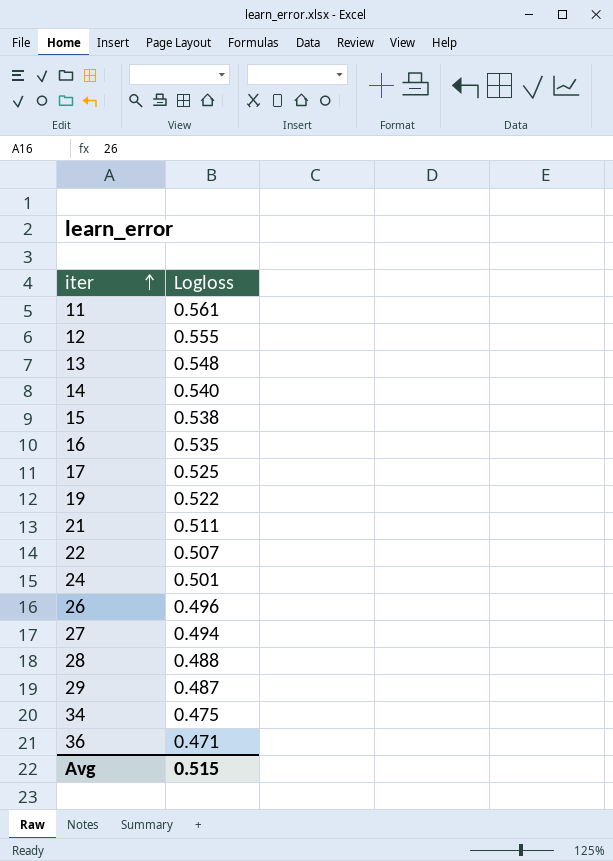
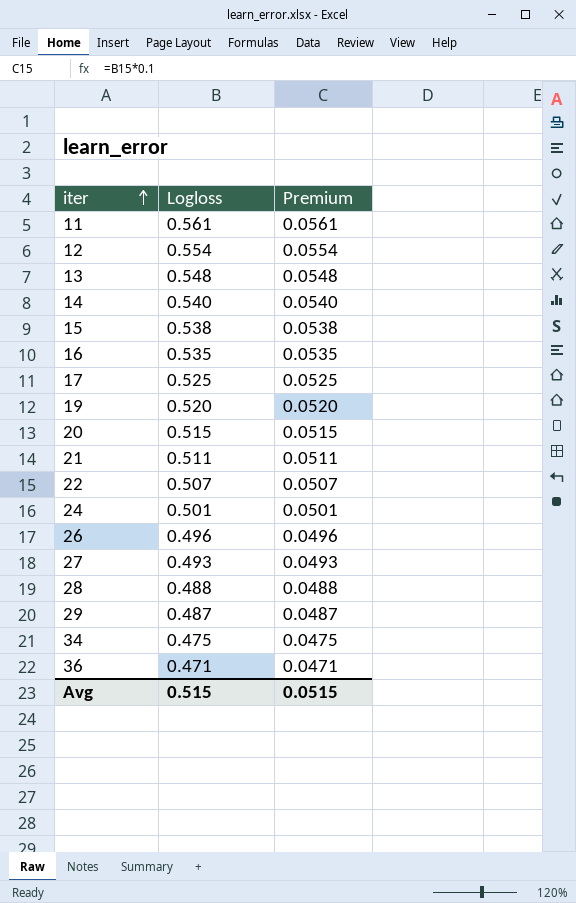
column Premium | formula: none -> [Logloss] * 0.1
12 | Logloss: 0.555 -> 0.554
19 | Logloss: 0.522 -> 0.520
row 20: none -> 0.515 | 0.0515
27 | Logloss: 0.494 -> 0.493

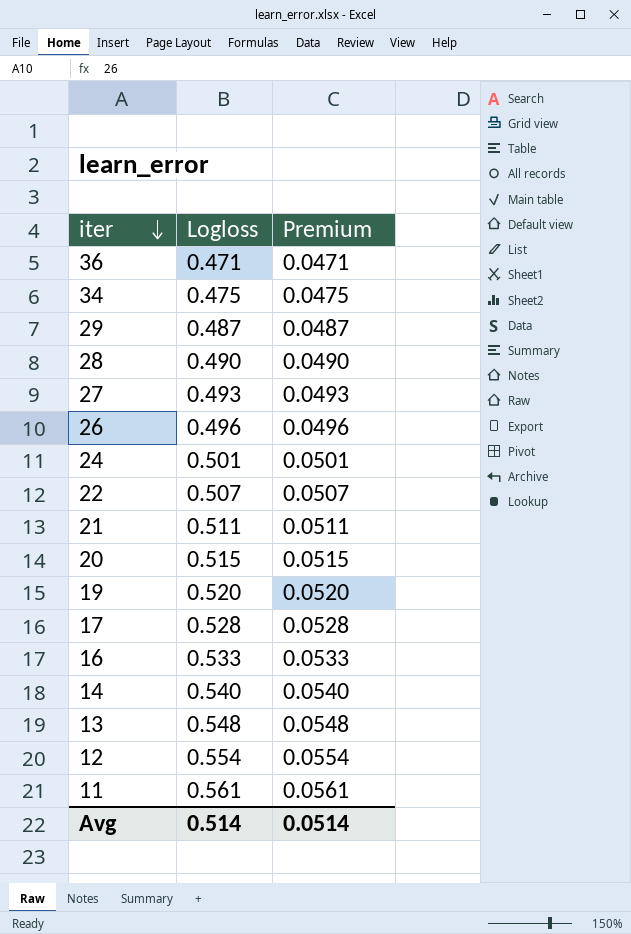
row order: iter ascending -> iter descending
row 15: 0.538 | 0.0538 -> none
28 | Logloss: 0.488 -> 0.490
28 | Premium: 0.0488 -> 0.0490
17 | Logloss: 0.525 -> 0.528
17 | Premium: 0.0525 -> 0.0528
16 | Logloss: 0.535 -> 0.533
16 | Premium: 0.0535 -> 0.0533
Avg | Logloss: 0.515 -> 0.514
Avg | Premium: 0.0515 -> 0.0514

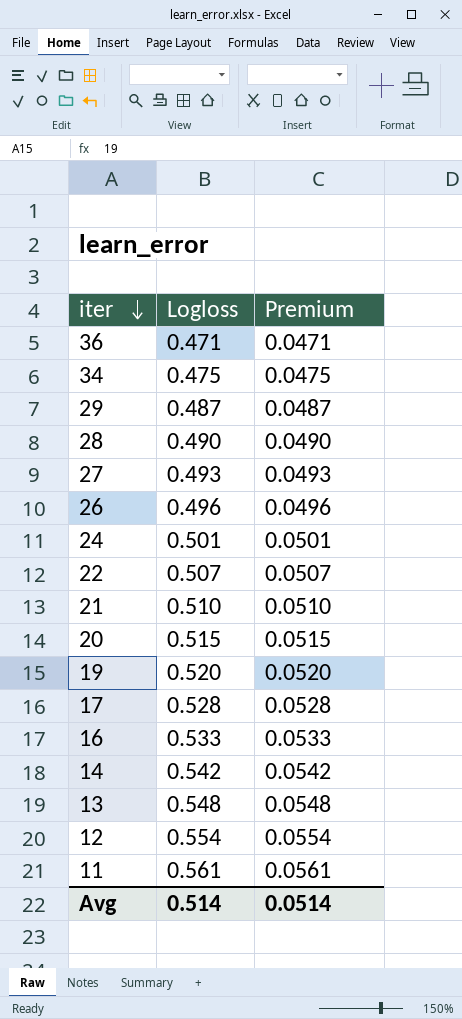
21 | Logloss: 0.511 -> 0.510
21 | Premium: 0.0511 -> 0.0510
14 | Logloss: 0.540 -> 0.542
14 | Premium: 0.0540 -> 0.0542

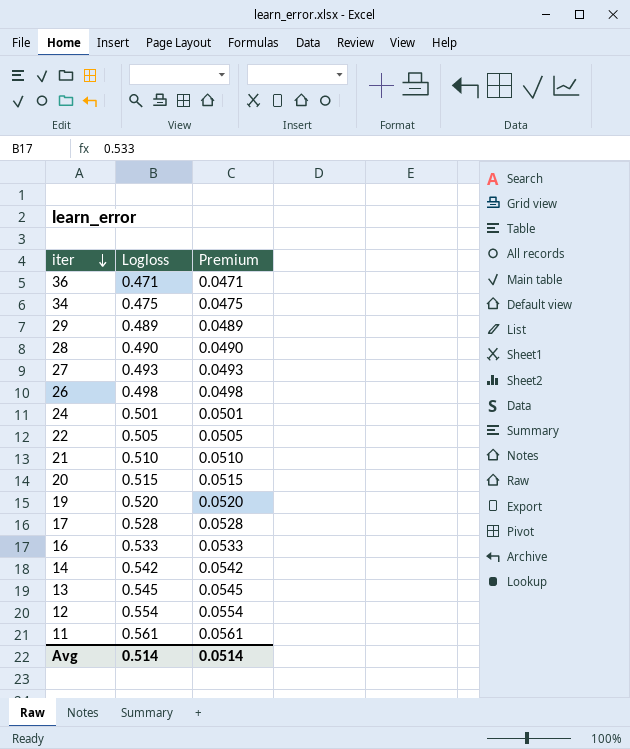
29 | Logloss: 0.487 -> 0.489
29 | Premium: 0.0487 -> 0.0489
26 | Logloss: 0.496 -> 0.498
26 | Premium: 0.0496 -> 0.0498
22 | Logloss: 0.507 -> 0.505
22 | Premium: 0.0507 -> 0.0505
13 | Logloss: 0.548 -> 0.545
13 | Premium: 0.0548 -> 0.0545

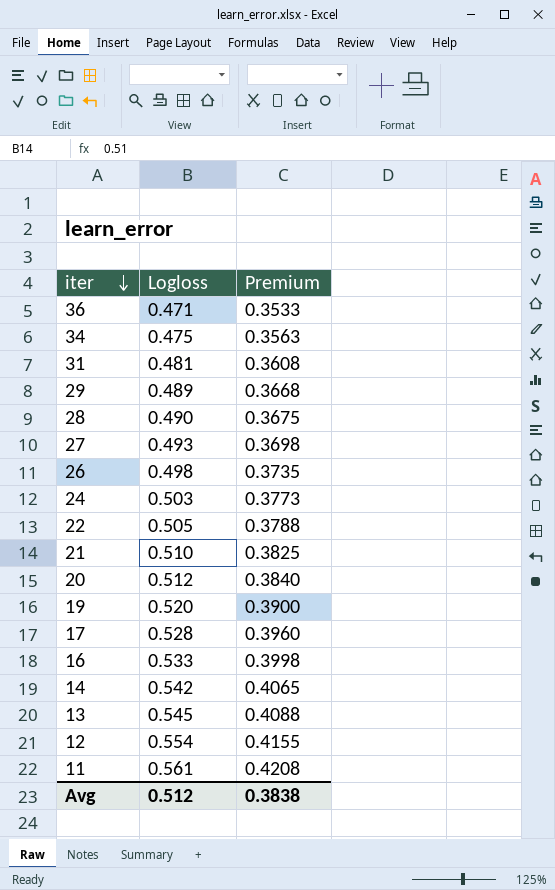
column Premium | formula: [Logloss] * 0.1 -> [Logloss] * 0.75
row 31: none -> 0.481 | 0.3608
24 | Logloss: 0.501 -> 0.503
20 | Logloss: 0.515 -> 0.512
Avg | Logloss: 0.514 -> 0.512
Avg | Premium: 0.0514 -> 0.3838

